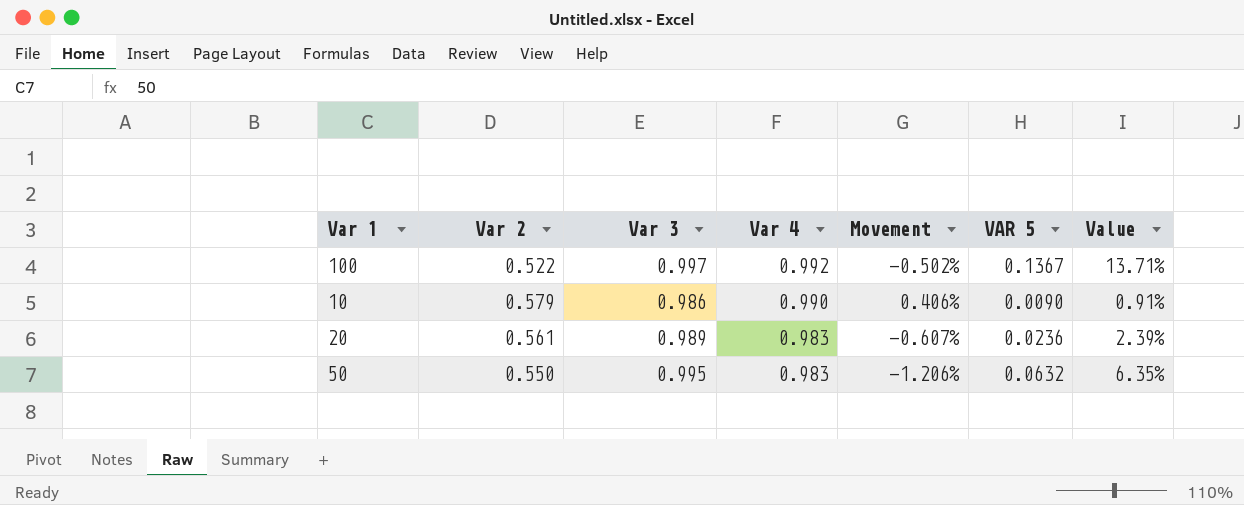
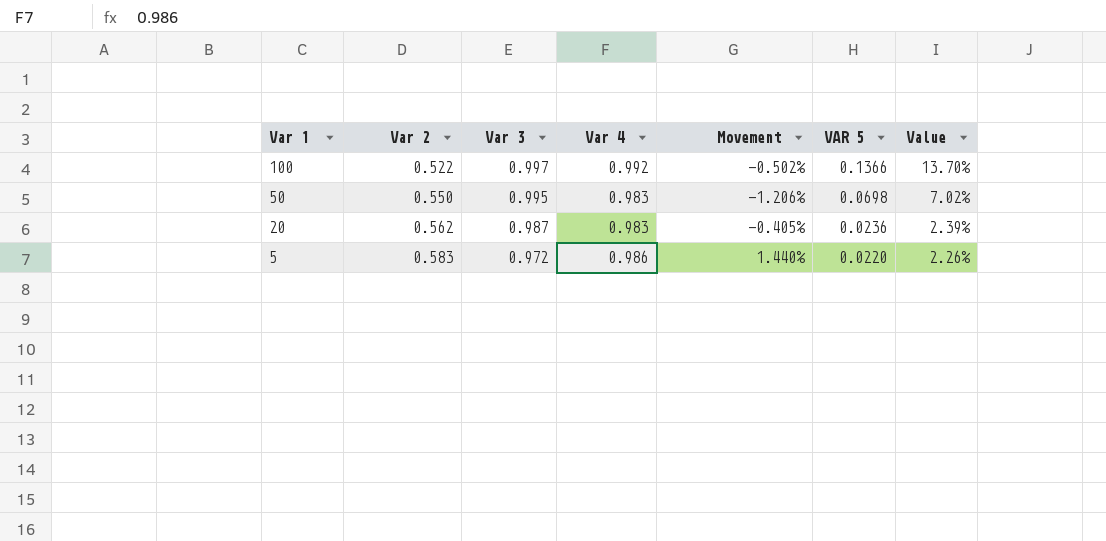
row order: Var 4 descending -> Var 1 descending
row 10: 0.579 | 0.986 | 0.990 | 0.406% | 0.0090 | 0.91% -> none
100 | VAR 5: 0.1367 -> 0.1366
100 | Value: 13.71% -> 13.70%
50 | VAR 5: 0.0632 -> 0.0698
50 | Value: 6.35% -> 7.02%
20 | Var 2: 0.561 -> 0.562
20 | Var 3: 0.989 -> 0.987
20 | Movement: -0.607% -> -0.405%
row 5: none -> 0.583 | 0.972 | 0.986 | 1.440% | 0.0220 | 2.26%

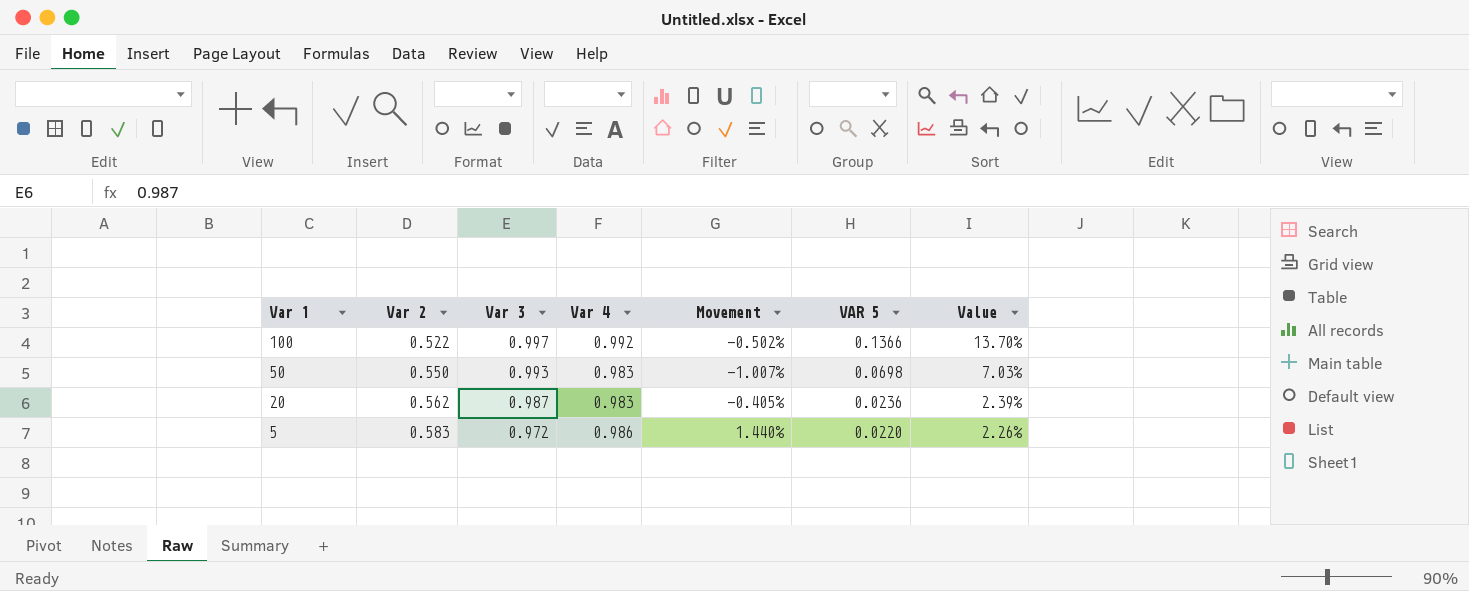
50 | Var 3: 0.995 -> 0.993
50 | Movement: -1.206% -> -1.007%
50 | Value: 7.02% -> 7.03%

